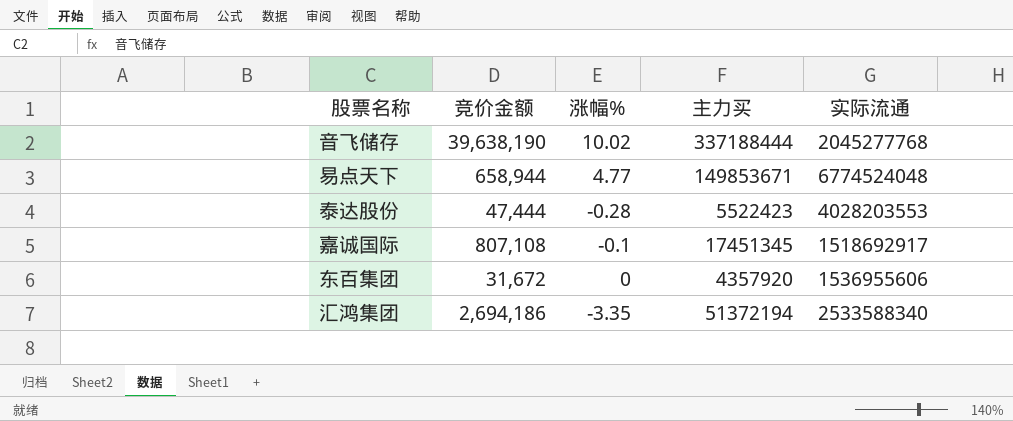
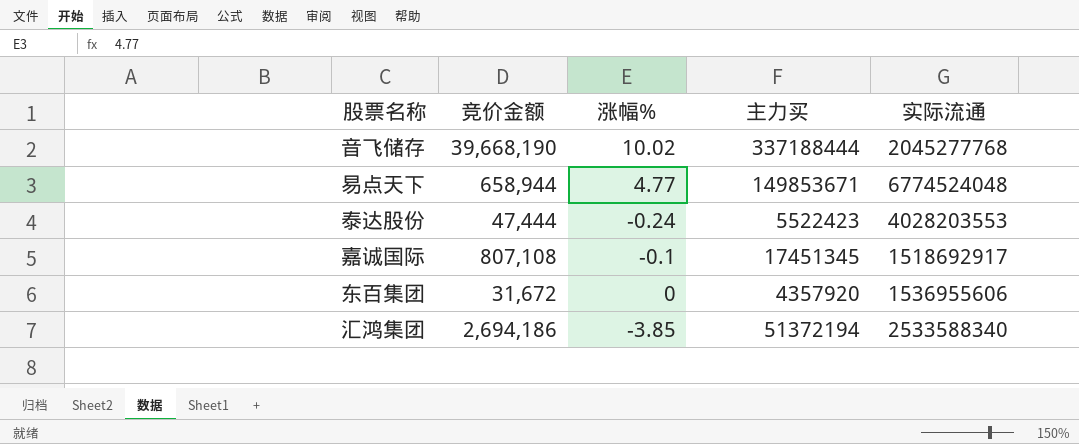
音飞储存 | 竞价金额: 39,638,190 -> 39,668,190
泰达股份 | 涨幅%: -0.28 -> -0.24
汇鸿集团 | 涨幅%: -3.35 -> -3.85

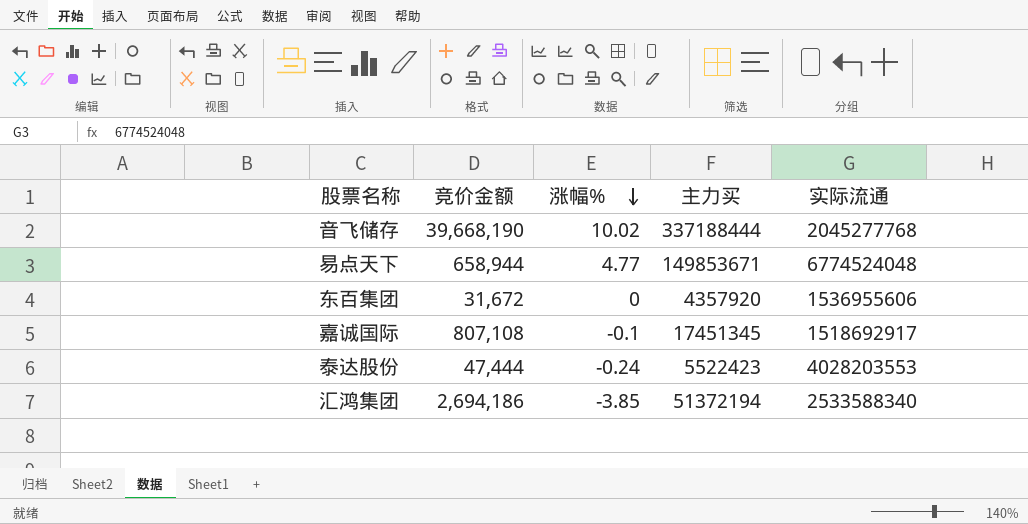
row order: none -> 涨幅% descending

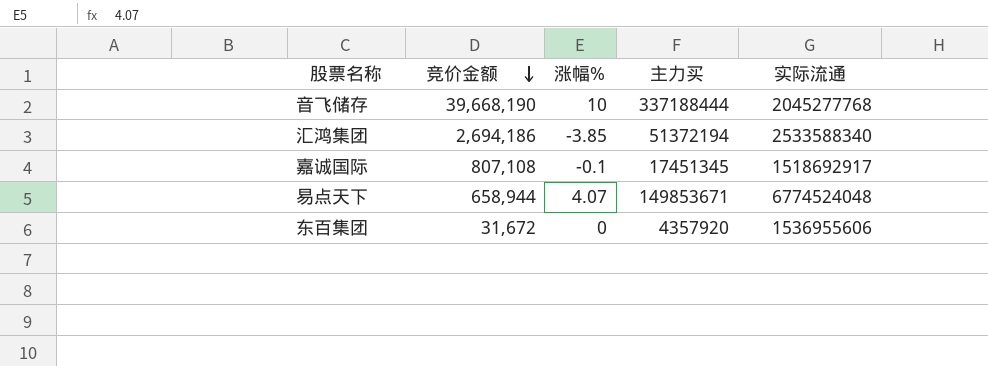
row order: 涨幅% descending -> 竞价金额 descending
row 泰达股份: 47,444 | -0.24 | 5522423 | 4028203553 -> none
音飞储存 | 涨幅%: 10.02 -> 10
易点天下 | 涨幅%: 4.77 -> 4.07

